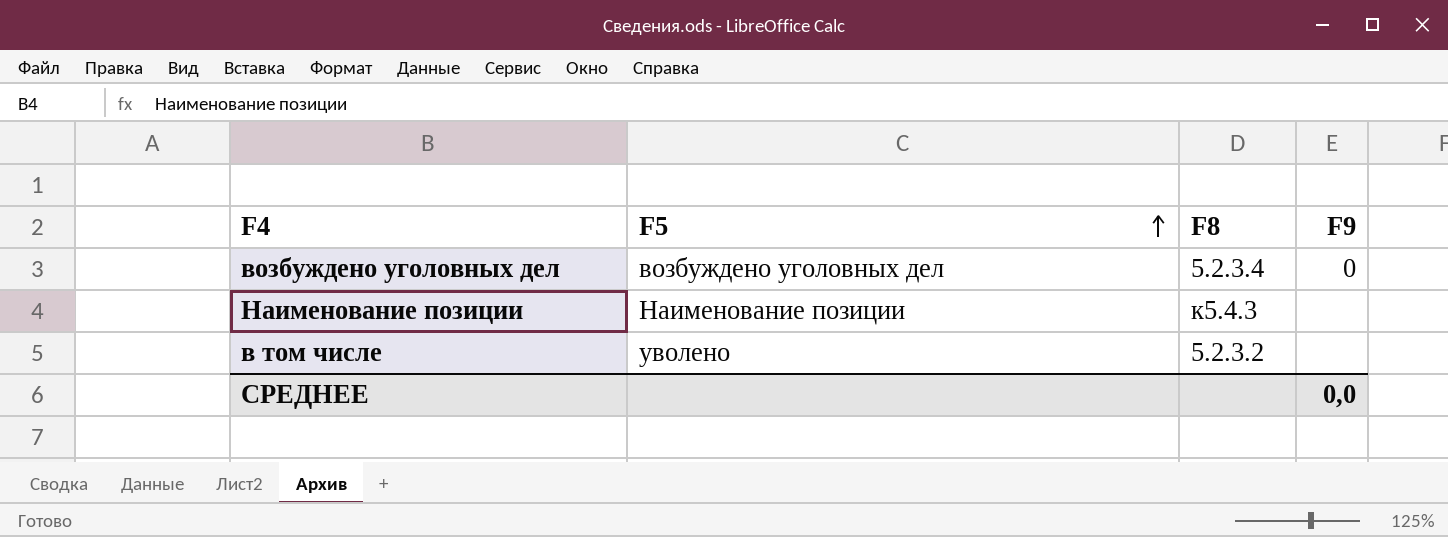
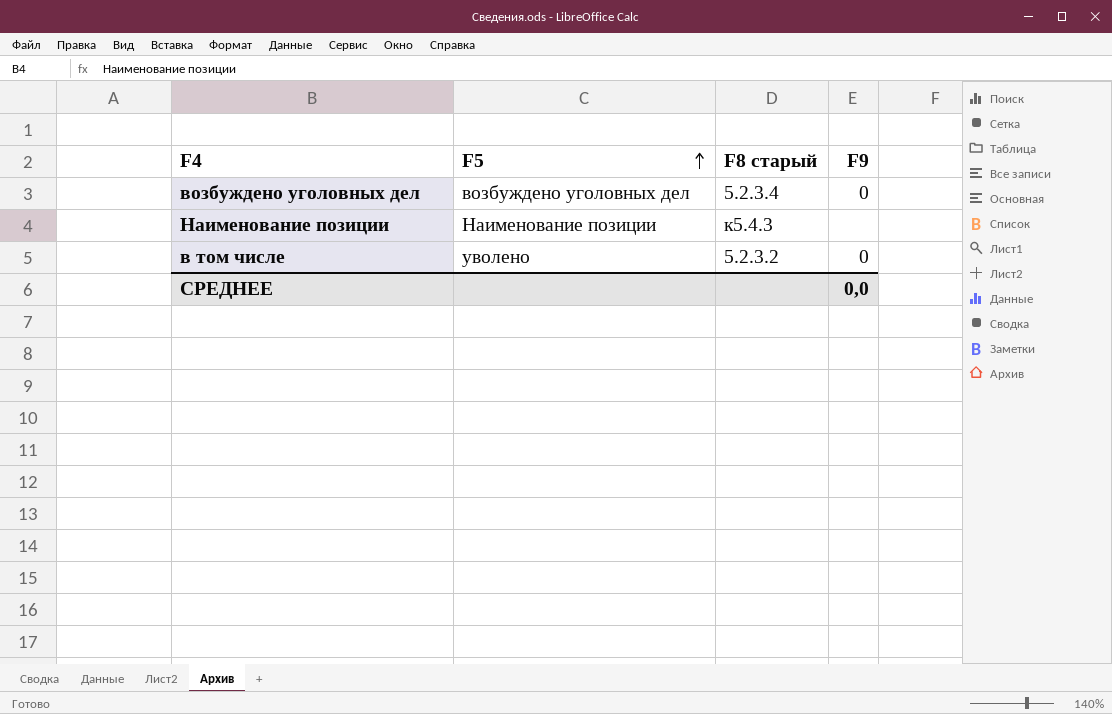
column name: F8 -> F8 старый
в том числе | F9: none -> 0

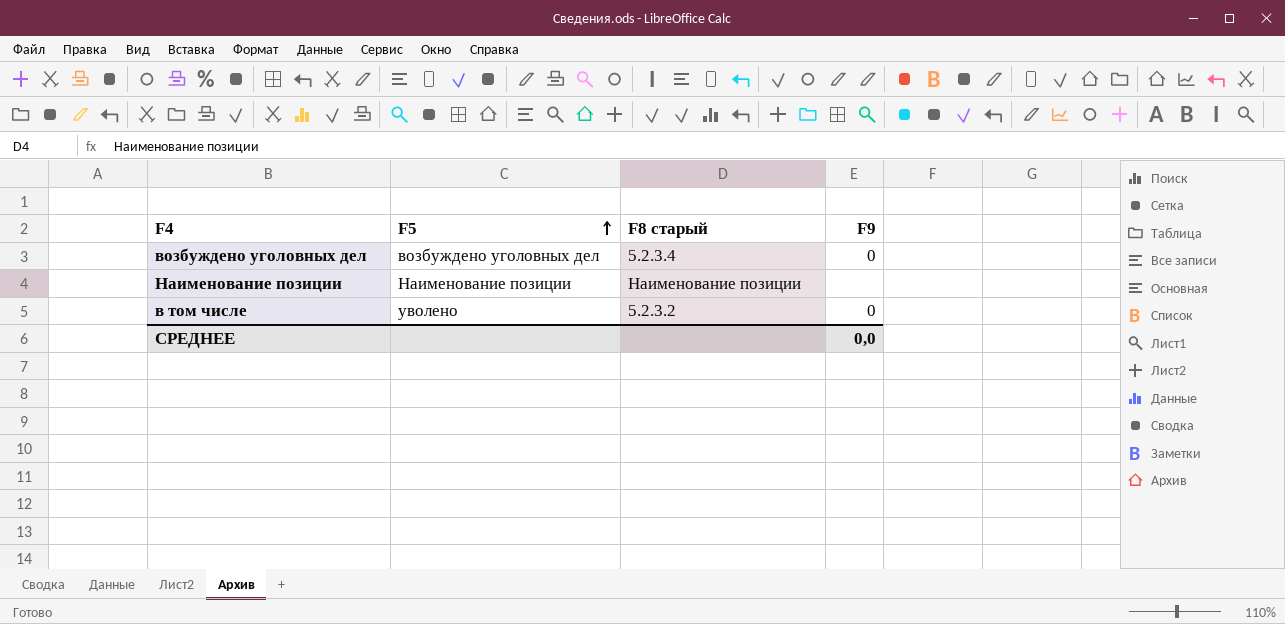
Наименование позиции | F8 старый: к5.4.3 -> Наименование позиции

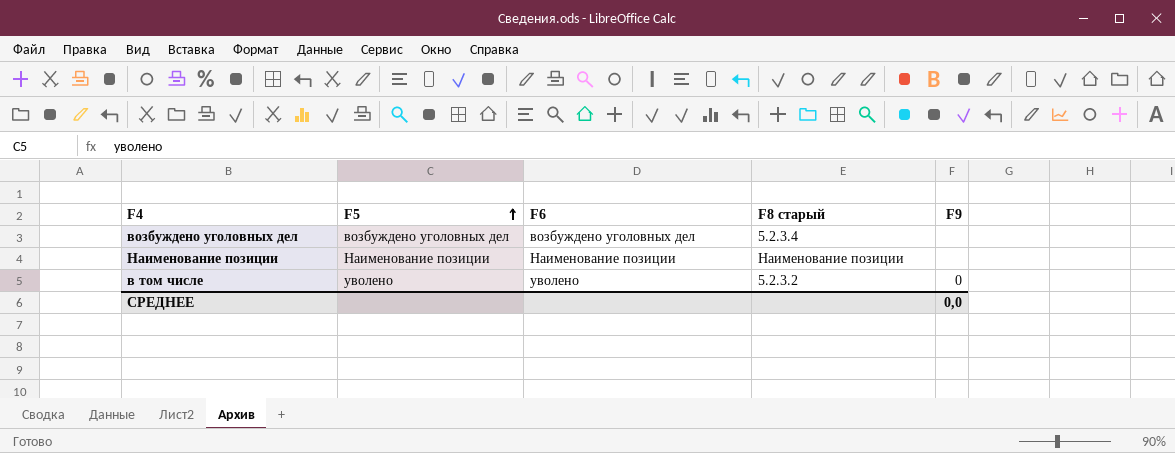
column F6 | position: none -> 3
возбуждено уголовных дел | F9: 0 -> none

